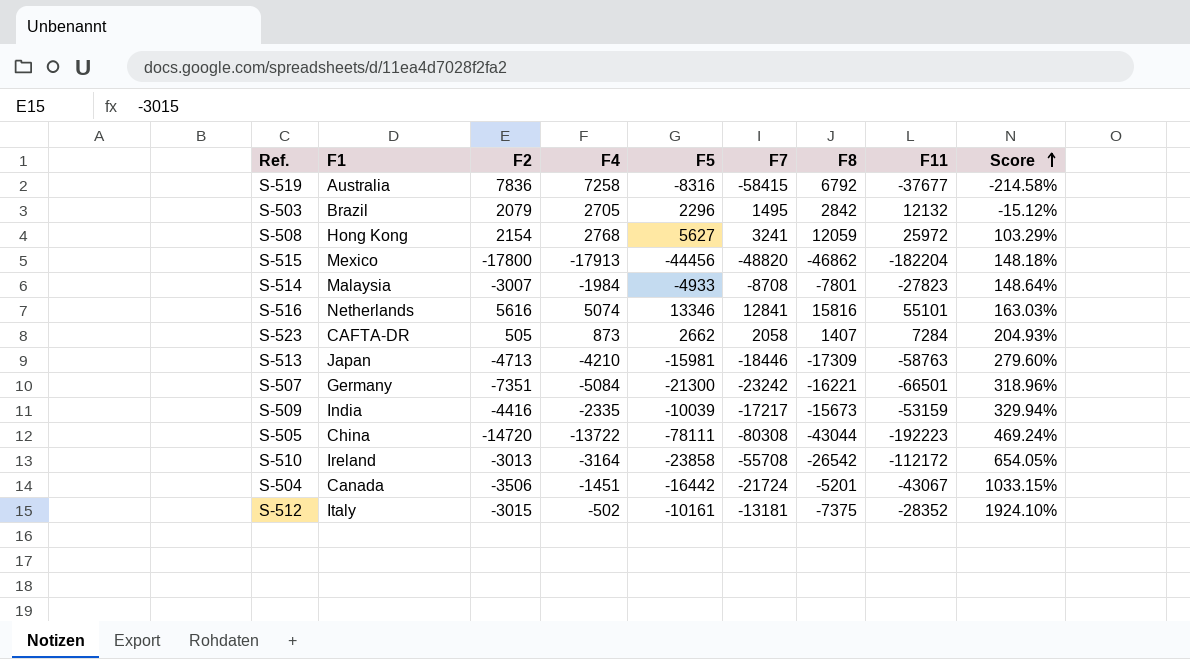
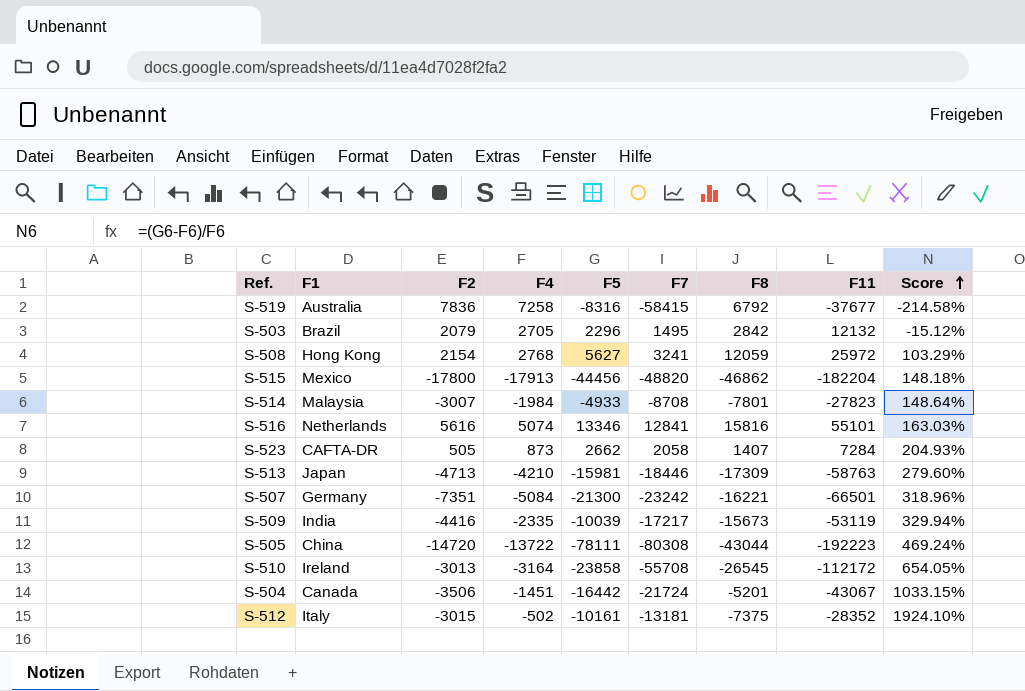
S-509 | F11: -53159 -> -53119
S-510 | F8: -26542 -> -26545

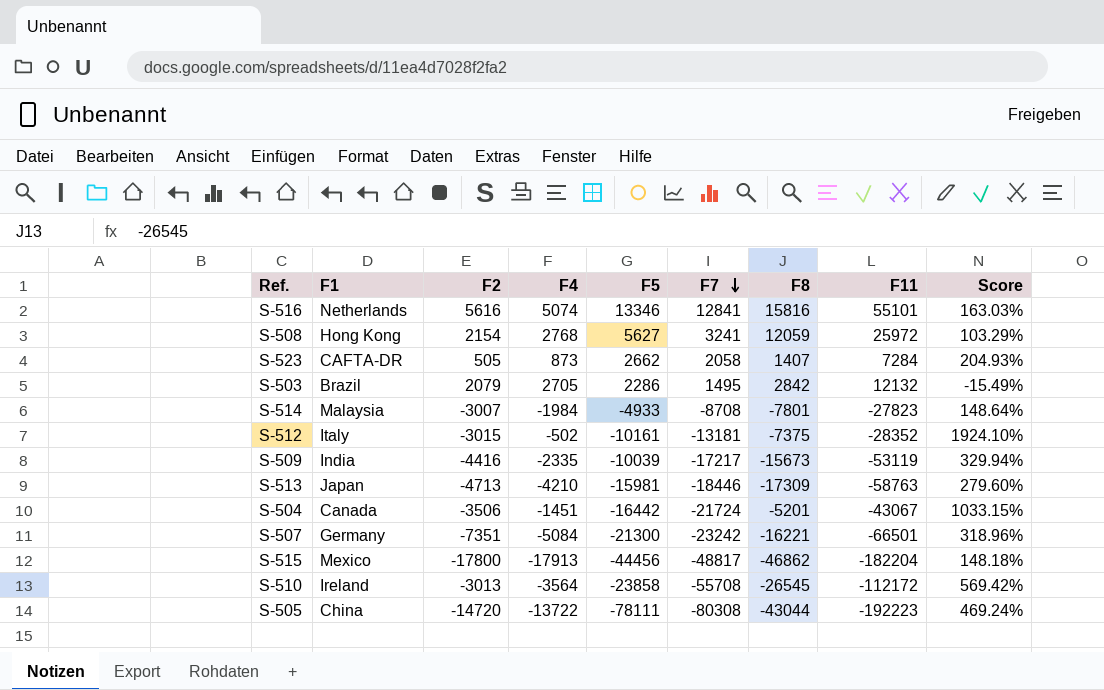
row order: Score ascending -> F7 descending
row S-519: Australia | 7836 | 7258 | -8316 | -58415 | 6792 | -37677 | -214.58% -> none
S-503 | F5: 2296 -> 2286
S-503 | Score: -15.12% -> -15.49%
S-515 | F7: -48820 -> -48817
S-510 | F4: -3164 -> -3564
S-510 | Score: 654.05% -> 569.42%

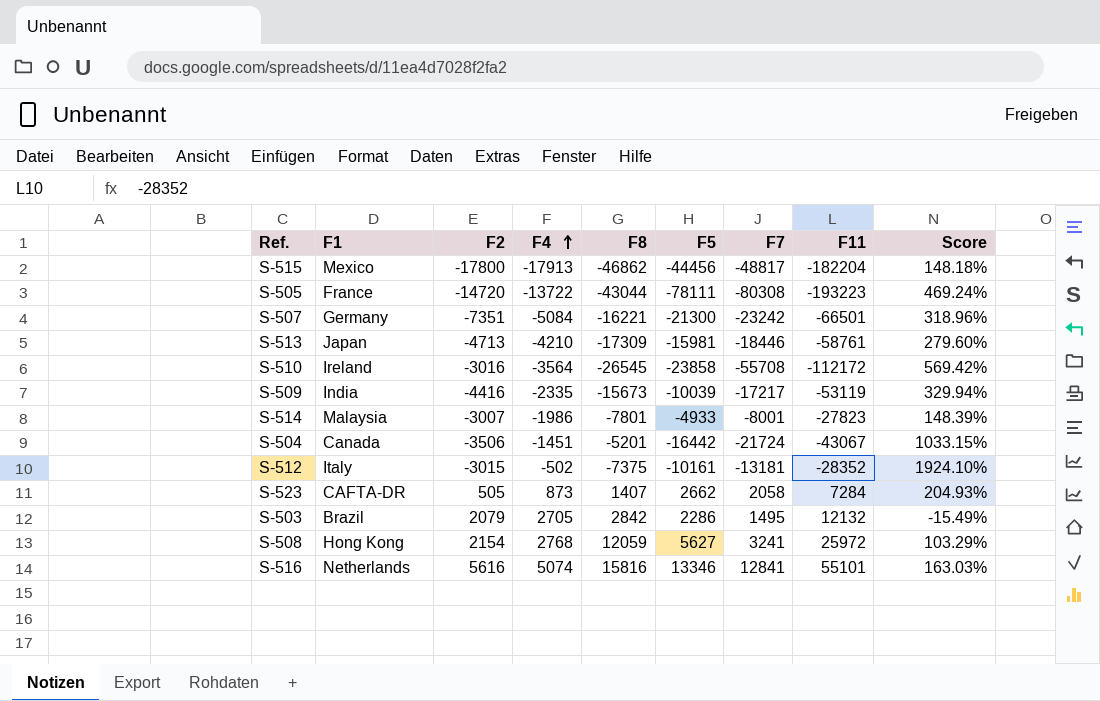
row order: F7 descending -> F4 ascending
column F8 | position: 7 -> 5
S-505 | F1: China -> France
S-505 | F11: -192223 -> -193223
S-513 | F11: -58763 -> -58761
S-510 | F2: -3013 -> -3016
S-514 | F4: -1984 -> -1986
S-514 | F7: -8708 -> -8001
S-514 | Score: 148.64% -> 148.39%

